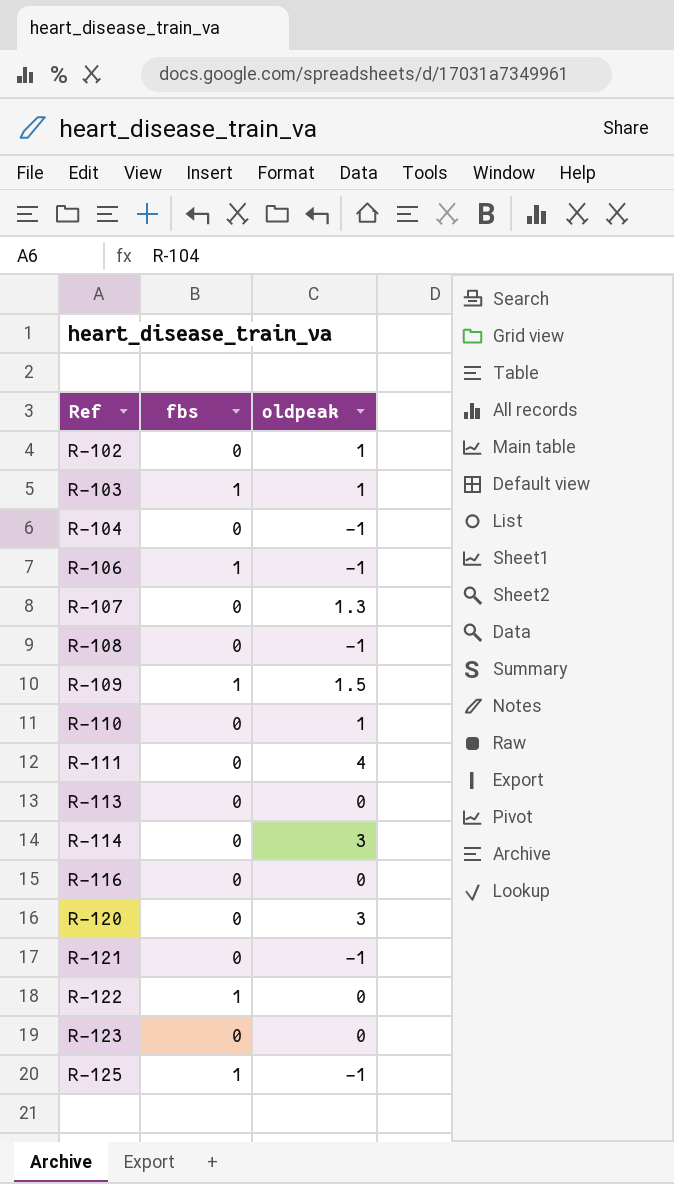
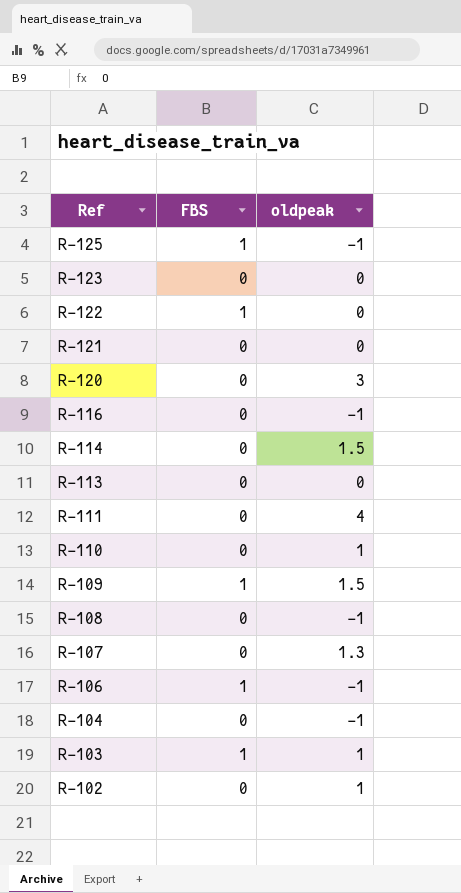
row order: Ref ascending -> Ref descending
column name: fbs -> FBS
R-121 | oldpeak: -1 -> 0
R-116 | oldpeak: 0 -> -1
R-114 | oldpeak: 3 -> 1.5

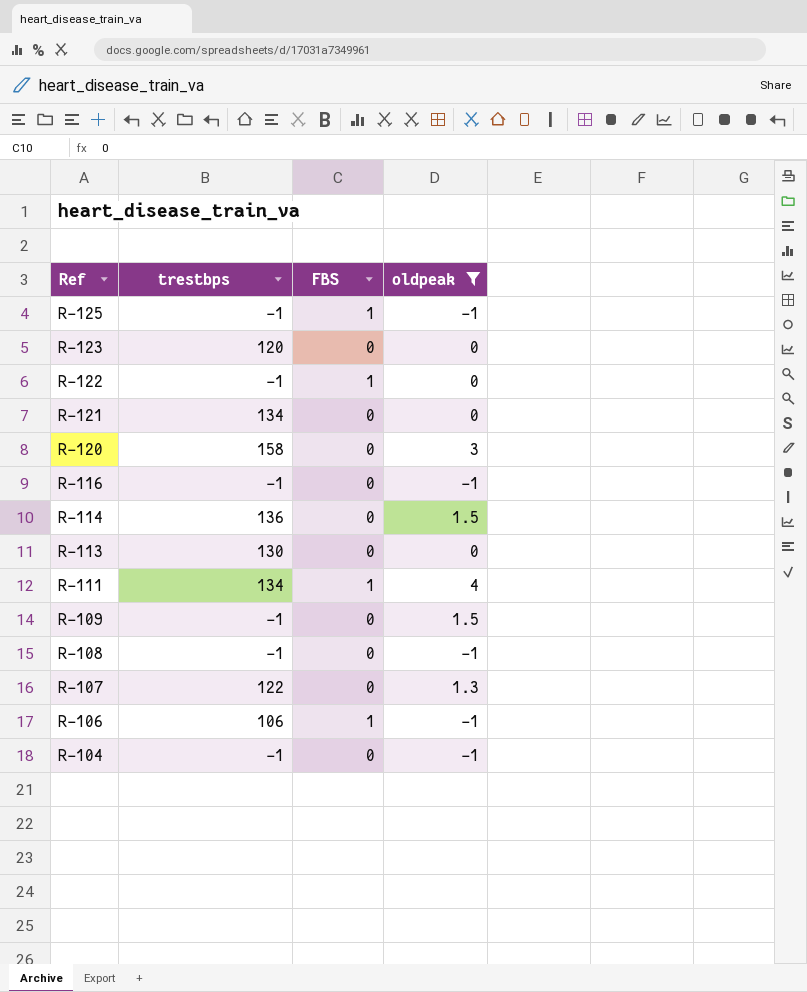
filter: none -> oldpeak != 1
column trestbps | position: none -> 2
R-111 | FBS: 0 -> 1
R-109 | FBS: 1 -> 0

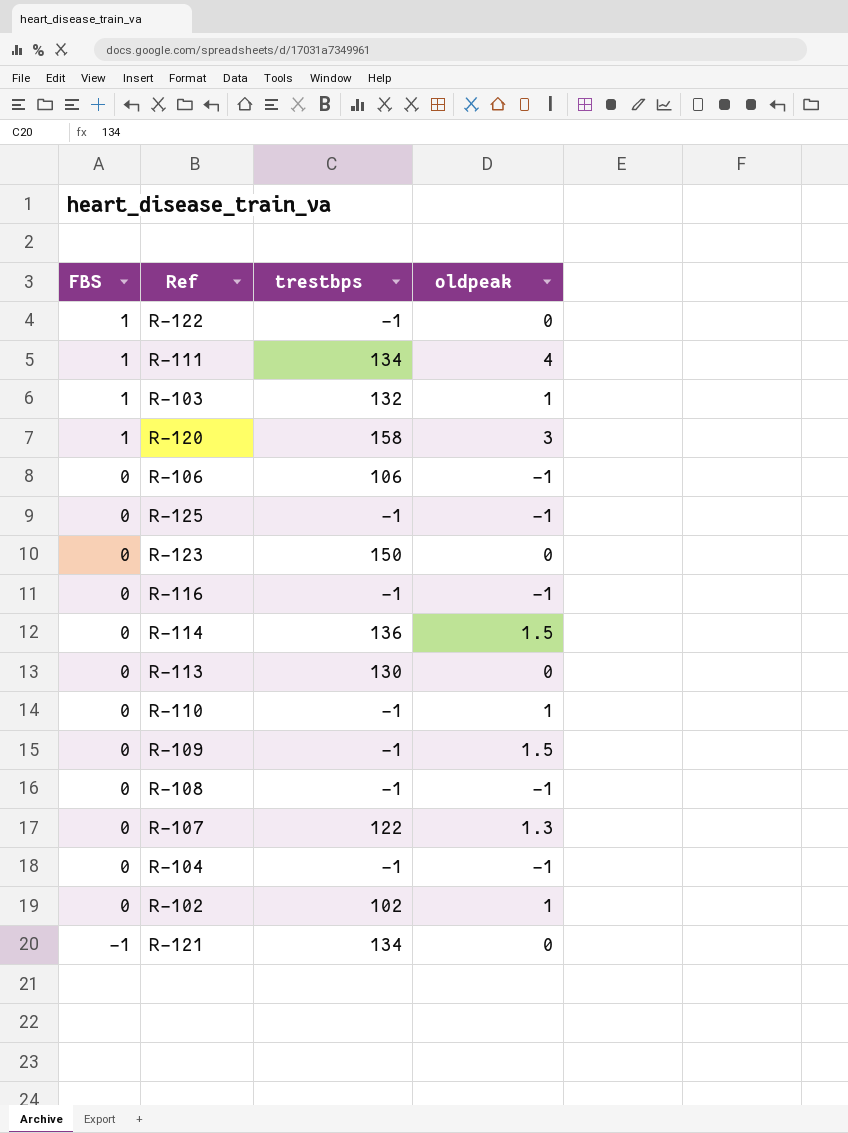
filter: oldpeak != 1 -> none
row order: Ref descending -> FBS descending
column FBS | position: 3 -> 1
R-120 | FBS: 0 -> 1
R-106 | FBS: 1 -> 0
R-125 | FBS: 1 -> 0
R-123 | trestbps: 120 -> 150
R-121 | FBS: 0 -> -1

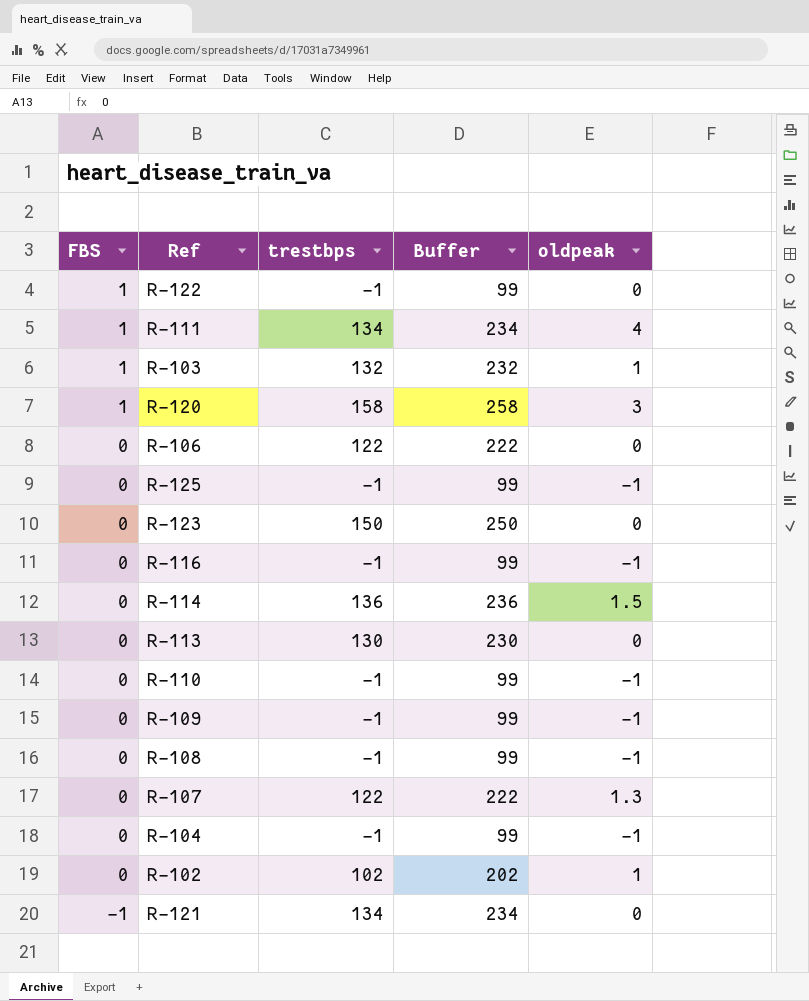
column Buffer | formula: none -> [trestbps] + 100
R-106 | trestbps: 106 -> 122
R-106 | oldpeak: -1 -> 0
R-110 | oldpeak: 1 -> -1
R-109 | oldpeak: 1.5 -> -1

